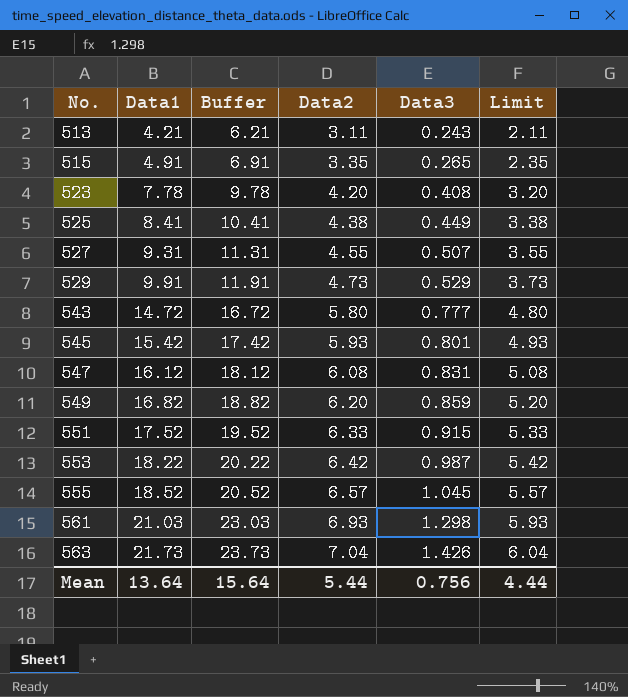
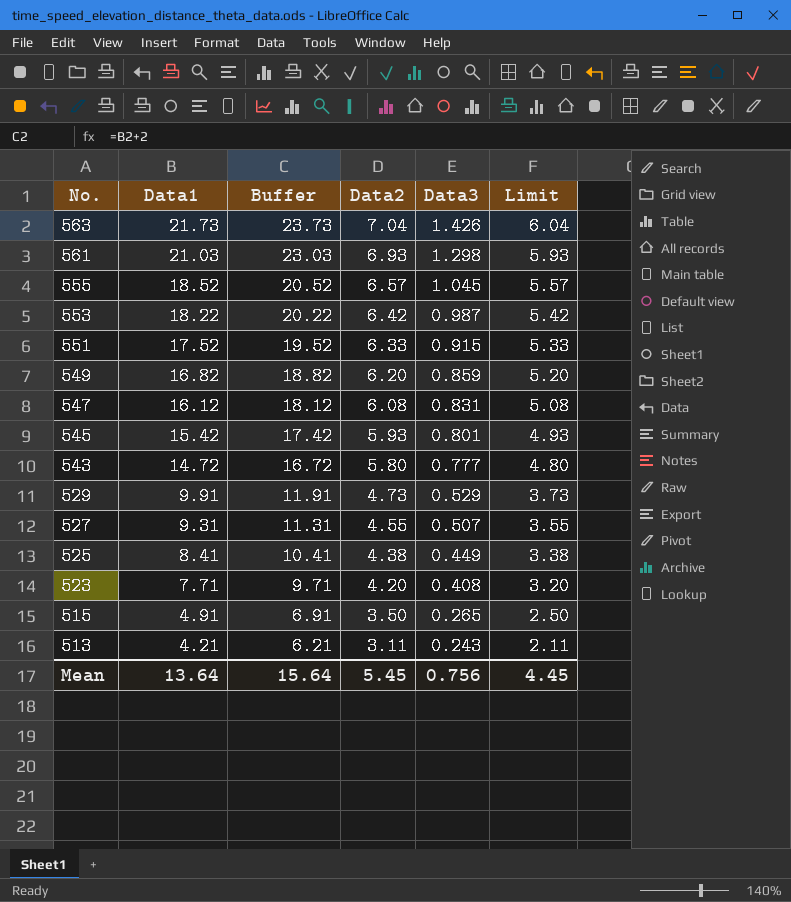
row order: No. ascending -> No. descending
523 | Data1: 7.78 -> 7.71
523 | Buffer: 9.78 -> 9.71
515 | Data2: 3.35 -> 3.50
515 | Limit: 2.35 -> 2.50
Mean | Data2: 5.44 -> 5.45
Mean | Limit: 4.44 -> 4.45

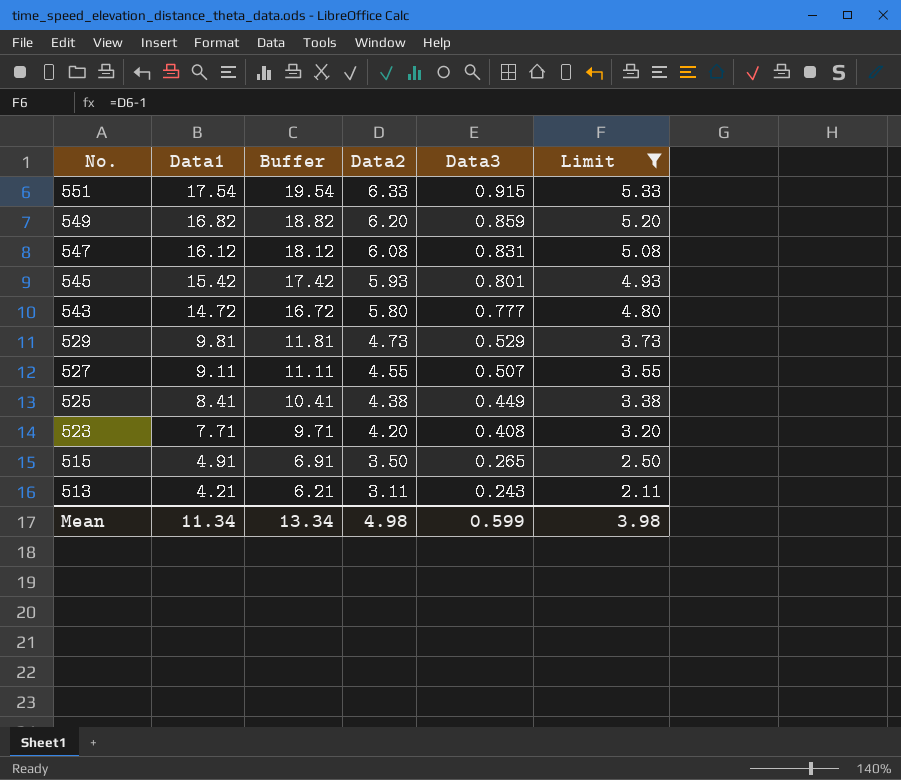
filter: none -> Limit <= 5.33
551 | Data1: 17.52 -> 17.54
551 | Buffer: 19.52 -> 19.54
529 | Data1: 9.91 -> 9.81
529 | Buffer: 11.91 -> 11.81
527 | Data1: 9.31 -> 9.11
527 | Buffer: 11.31 -> 11.11
Mean | Data1: 13.64 -> 11.34
Mean | Buffer: 15.64 -> 13.34
Mean | Data2: 5.45 -> 4.98
Mean | Data3: 0.756 -> 0.599
Mean | Limit: 4.45 -> 3.98

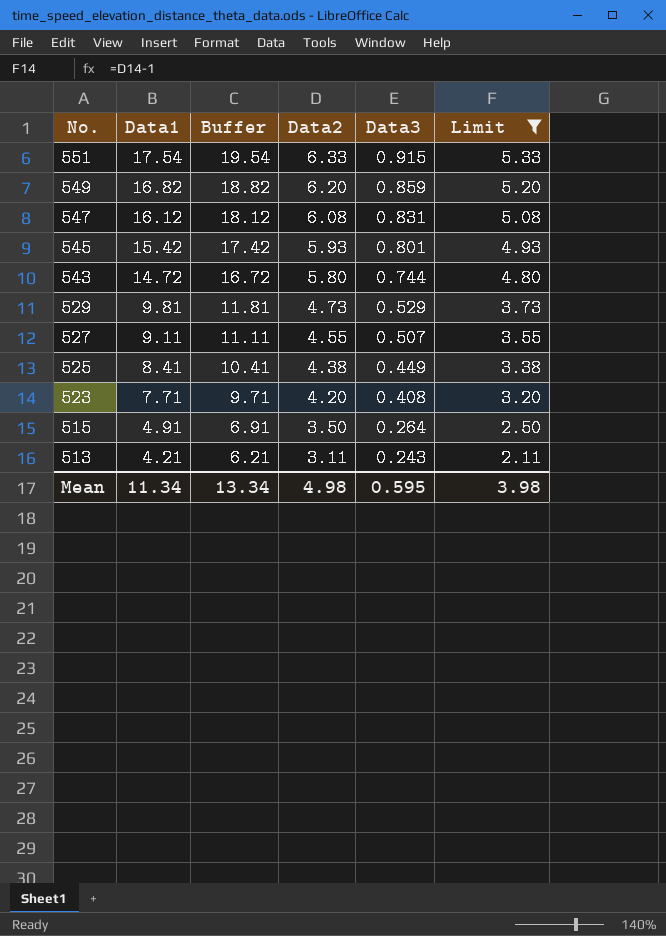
543 | Data3: 0.777 -> 0.744
515 | Data3: 0.265 -> 0.264
Mean | Data3: 0.599 -> 0.595

